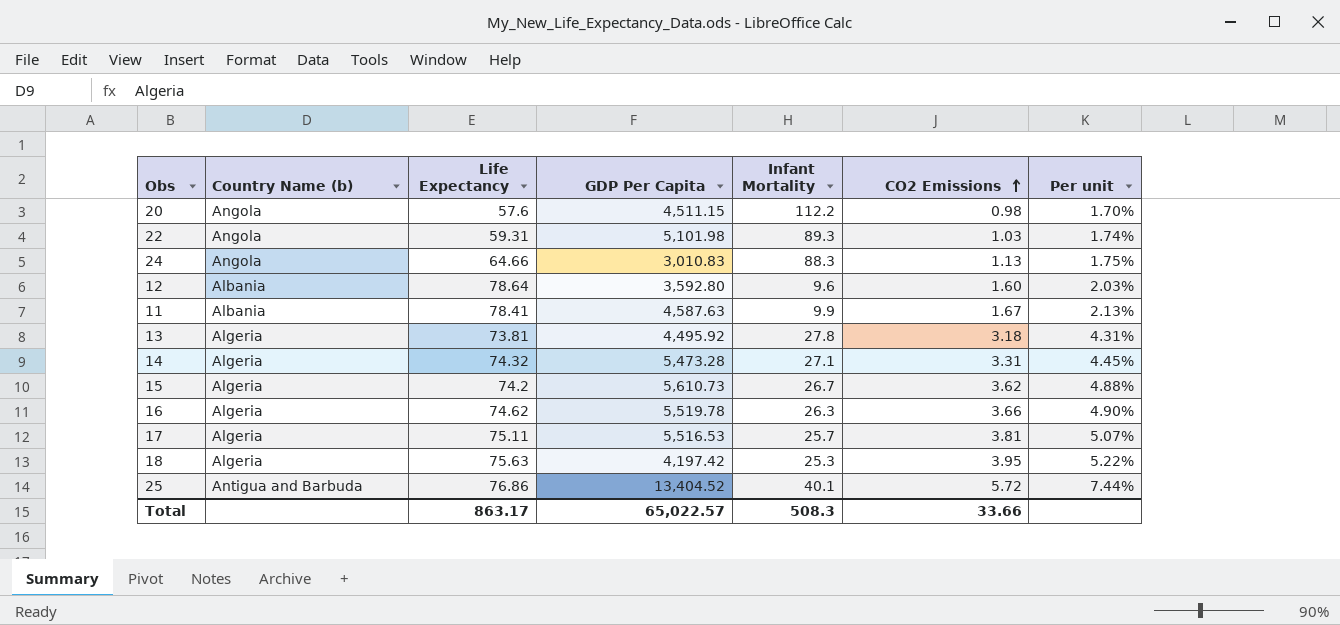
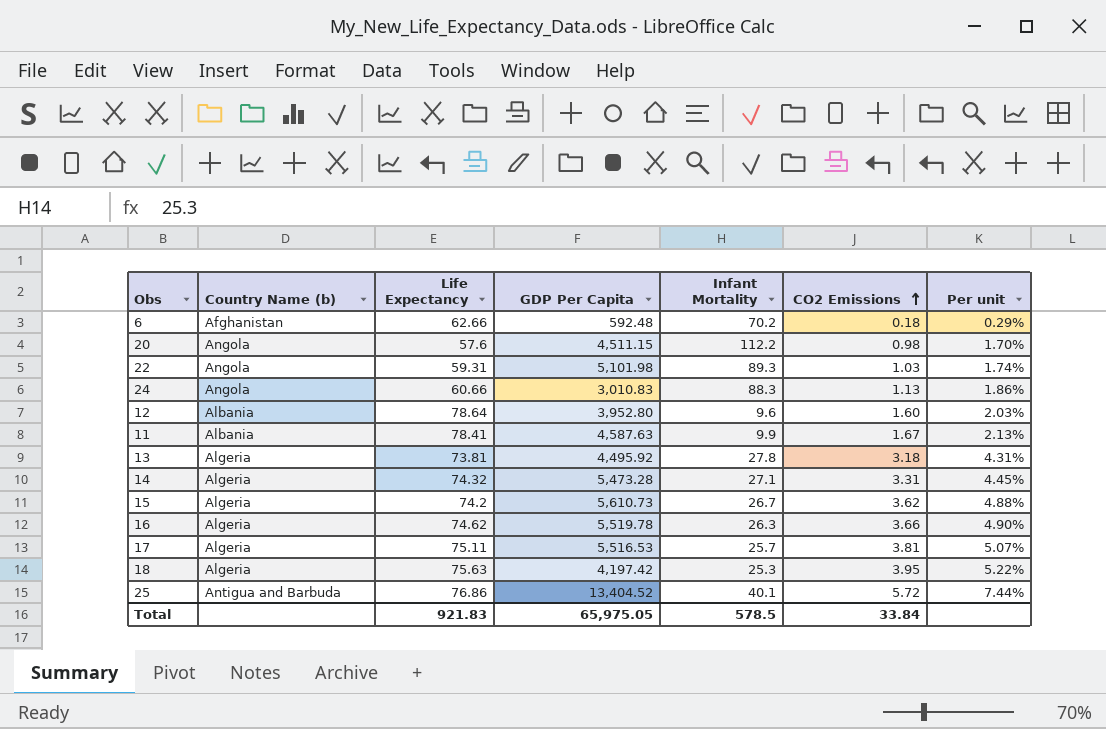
row 6: none -> Afghanistan | 62.66 | 592.48 | 70.2 | 0.18 | 0.29%
24 | Life Expectancy: 64.66 -> 60.66
24 | Per unit: 1.75% -> 1.86%
12 | GDP Per Capita: 3,592.80 -> 3,952.80
Total | Life Expectancy: 863.17 -> 921.83
Total | GDP Per Capita: 65,022.57 -> 65,975.05
Total | Infant Mortality: 508.3 -> 578.5
Total | CO2 Emissions: 33.66 -> 33.84

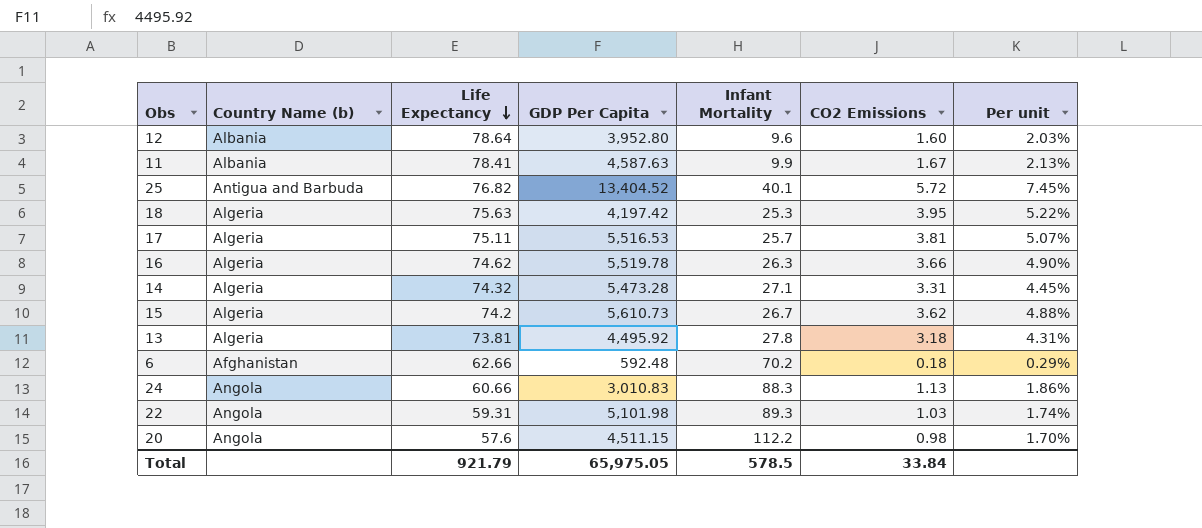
row order: CO2 Emissions ascending -> Life Expectancy descending
25 | Life Expectancy: 76.86 -> 76.82
25 | Per unit: 7.44% -> 7.45%
Total | Life Expectancy: 921.83 -> 921.79

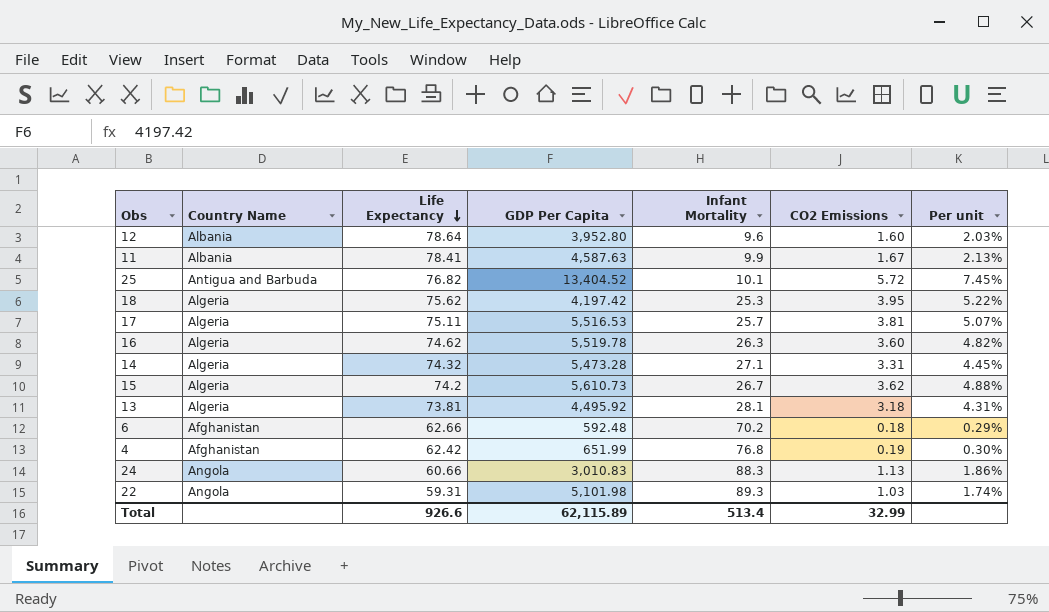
column name: Country Name (b) -> Country Name
row 20: Angola | 57.6 | 4,511.15 | 112.2 | 0.98 | 1.70% -> none
25 | Infant Mortality: 40.1 -> 10.1
18 | Life Expectancy: 75.63 -> 75.62
16 | CO2 Emissions: 3.66 -> 3.60
16 | Per unit: 4.90% -> 4.82%
13 | Infant Mortality: 27.8 -> 28.1
row 4: none -> Afghanistan | 62.42 | 651.99 | 76.8 | 0.19 | 0.30%
Total | Life Expectancy: 921.79 -> 926.6
Total | GDP Per Capita: 65,975.05 -> 62,115.89
Total | Infant Mortality: 578.5 -> 513.4
Total | CO2 Emissions: 33.84 -> 32.99

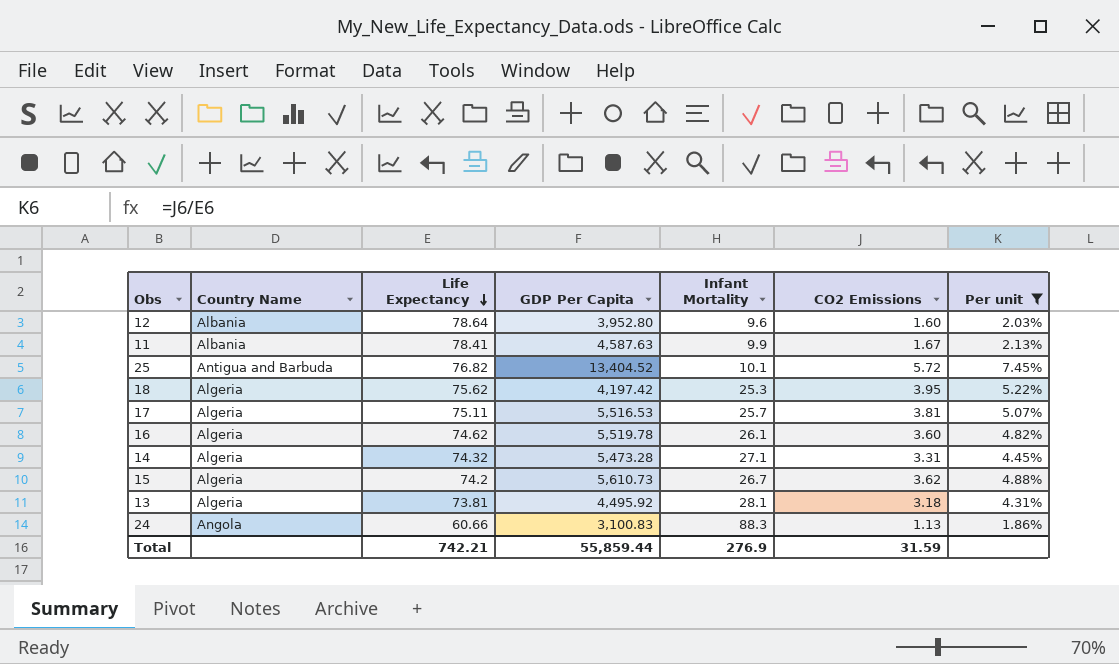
filter: none -> Per unit >= 1.86%
16 | Infant Mortality: 26.3 -> 26.1
24 | GDP Per Capita: 3,010.83 -> 3,100.83
Total | Life Expectancy: 926.6 -> 742.21
Total | GDP Per Capita: 62,115.89 -> 55,859.44
Total | Infant Mortality: 513.4 -> 276.9
Total | CO2 Emissions: 32.99 -> 31.59

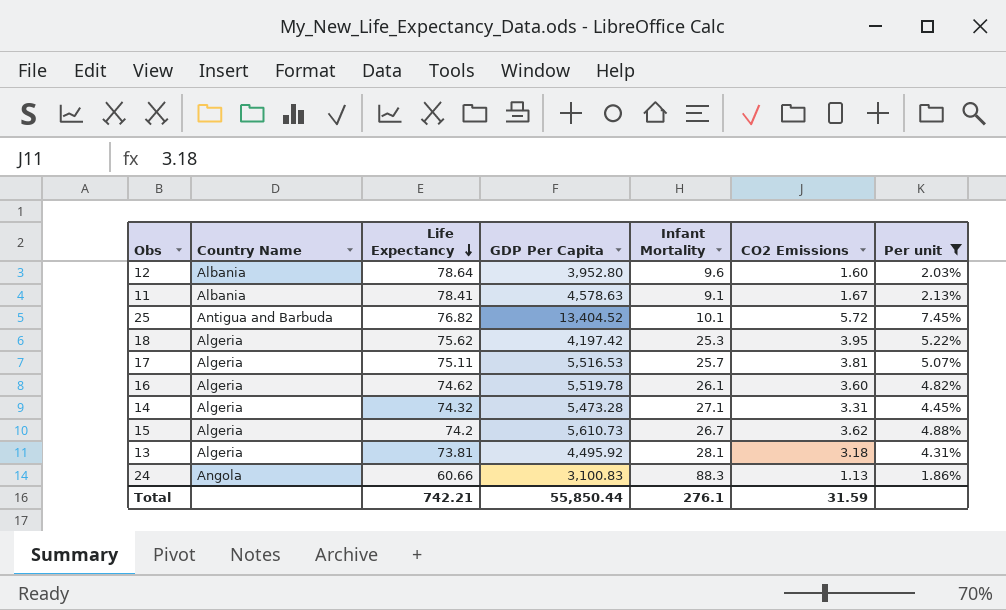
11 | GDP Per Capita: 4,587.63 -> 4,578.63
11 | Infant Mortality: 9.9 -> 9.1
Total | GDP Per Capita: 55,859.44 -> 55,850.44
Total | Infant Mortality: 276.9 -> 276.1

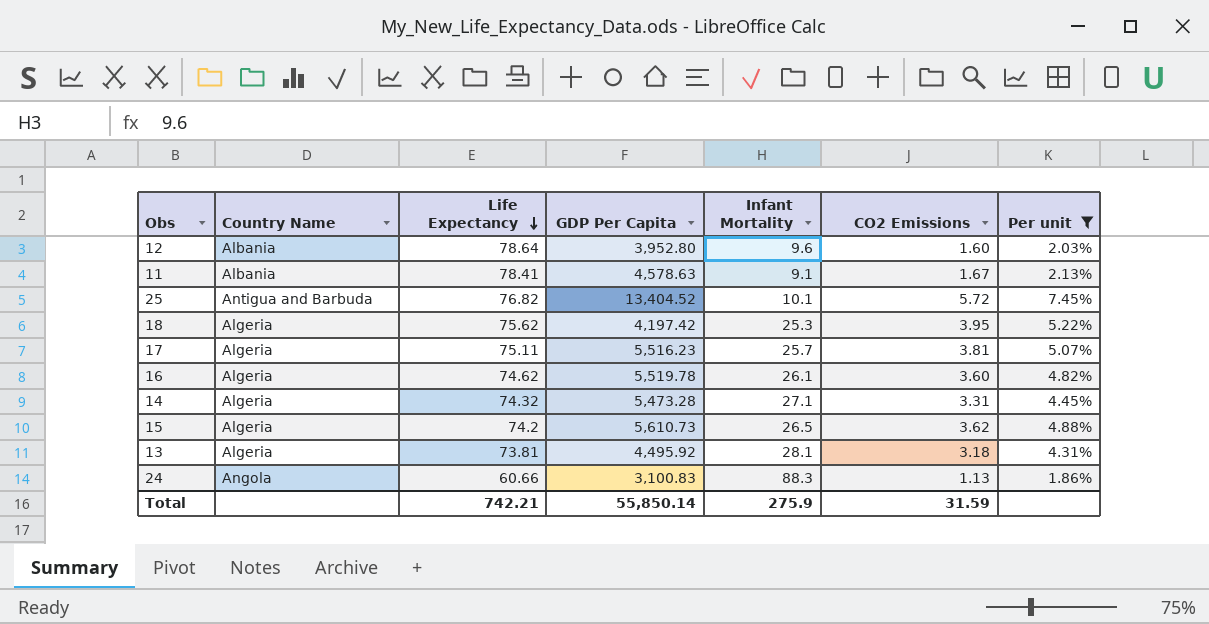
17 | GDP Per Capita: 5,516.53 -> 5,516.23
15 | Infant Mortality: 26.7 -> 26.5
Total | GDP Per Capita: 55,850.44 -> 55,850.14
Total | Infant Mortality: 276.1 -> 275.9

